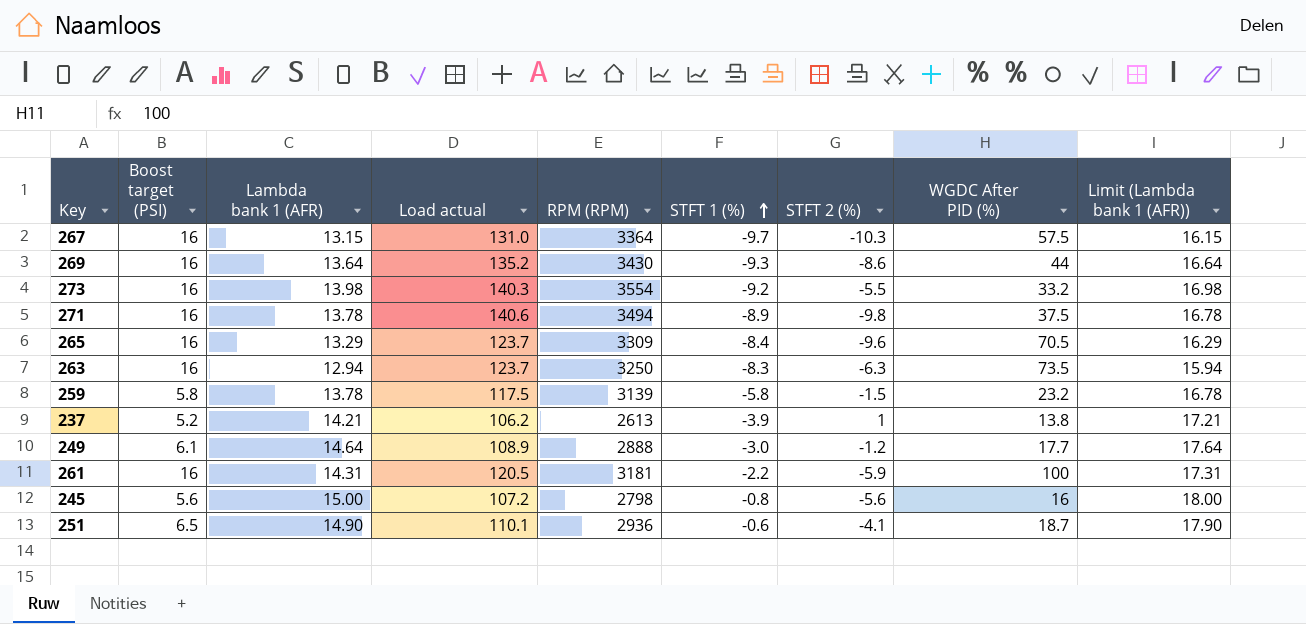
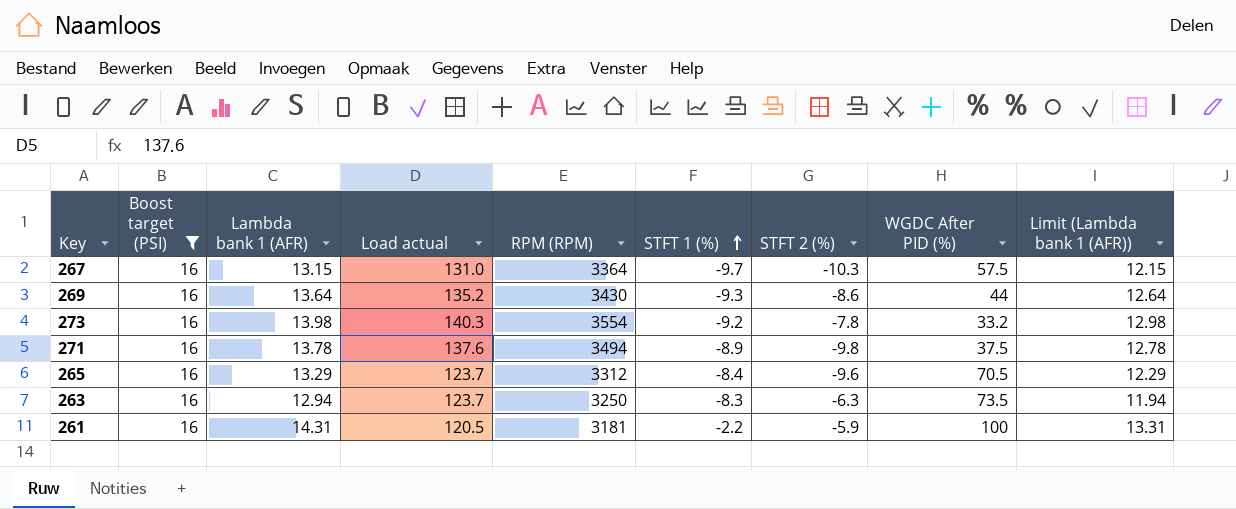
filter: none -> Boost target (PSI) = 16
column Limit (Lambda bank 1 (AFR)) | formula: [Lambda bank 1 (AFR)] + 3 -> [Lambda bank 1 (AFR)] - 1
273 | STFT 2 (%): -5.5 -> -7.8
271 | Load actual: 140.6 -> 137.6
265 | RPM (RPM): 3309 -> 3312

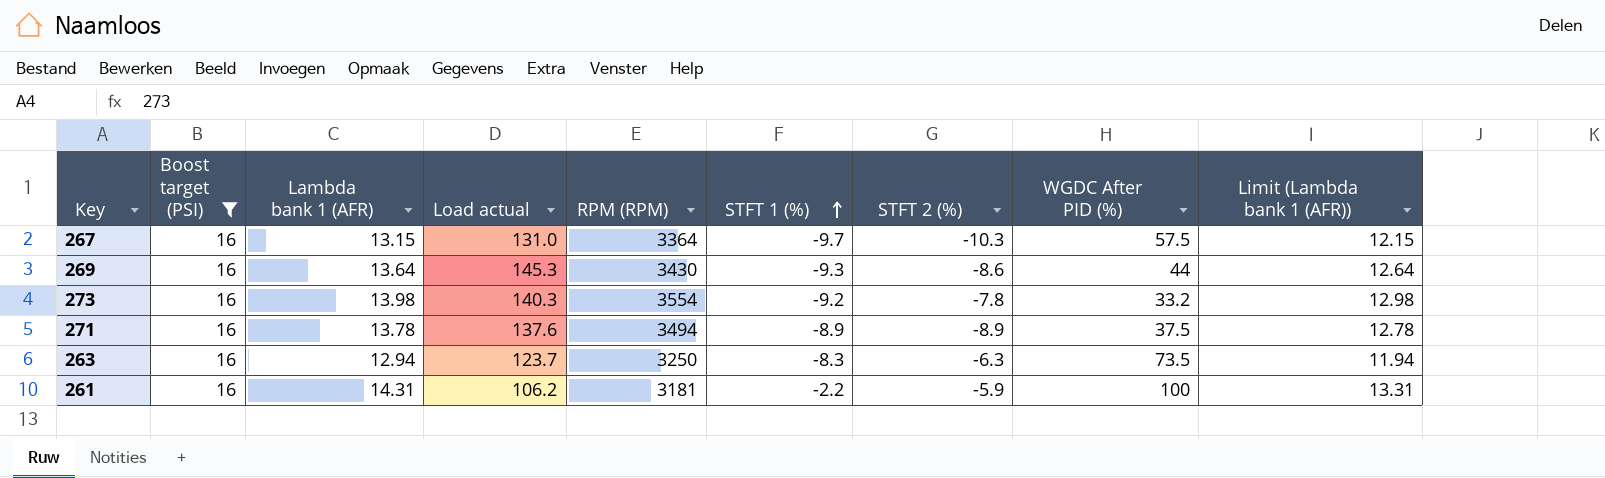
row 265: 16 | 13.29 | 123.7 | 3312 | -8.4 | -9.6 | 70.5 | 12.29 -> none
269 | Load actual: 135.2 -> 145.3
271 | STFT 2 (%): -9.8 -> -8.9
261 | Load actual: 120.5 -> 106.2

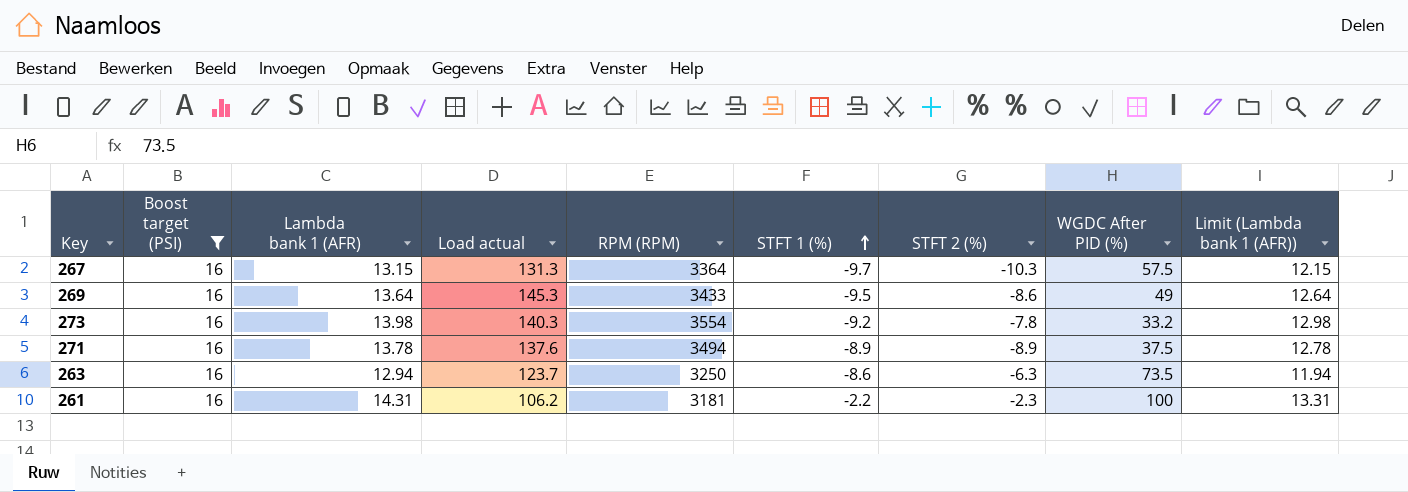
267 | Load actual: 131.0 -> 131.3
269 | RPM (RPM): 3430 -> 3433
269 | STFT 1 (%): -9.3 -> -9.5
269 | WGDC After PID (%): 44 -> 49
263 | STFT 1 (%): -8.3 -> -8.6
261 | STFT 2 (%): -5.9 -> -2.3

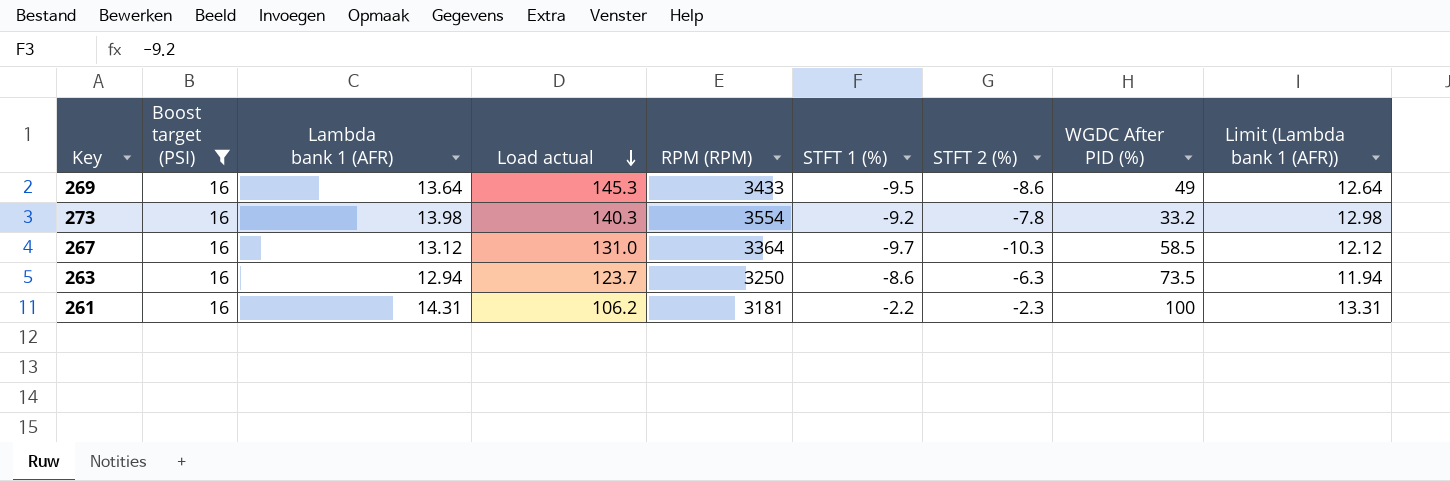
row order: STFT 1 (%) ascending -> Load actual descending
row 271: 16 | 13.78 | 137.6 | 3494 | -8.9 | -8.9 | 37.5 | 12.78 -> none
267 | Lambda bank 1 (AFR): 13.15 -> 13.12
267 | Load actual: 131.3 -> 131.0
267 | WGDC After PID (%): 57.5 -> 58.5
267 | Limit (Lambda bank 1 (AFR)): 12.15 -> 12.12

